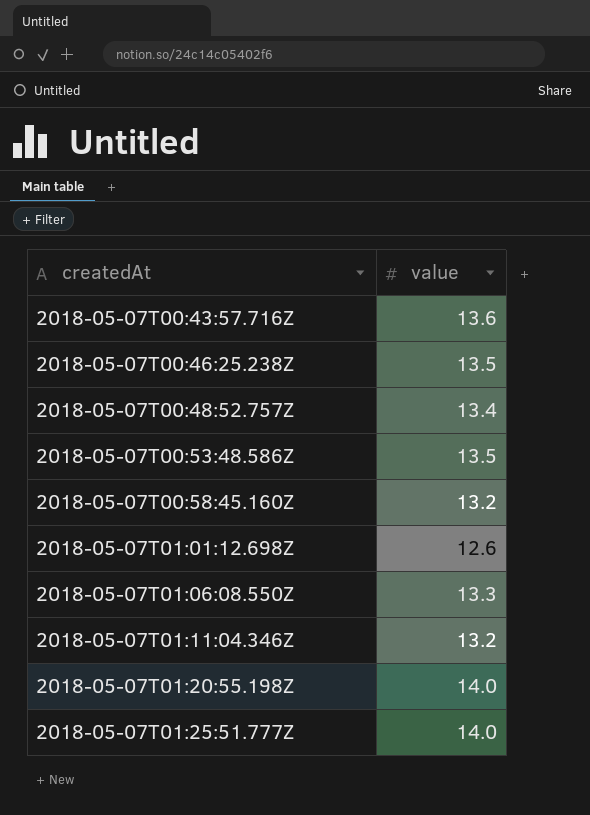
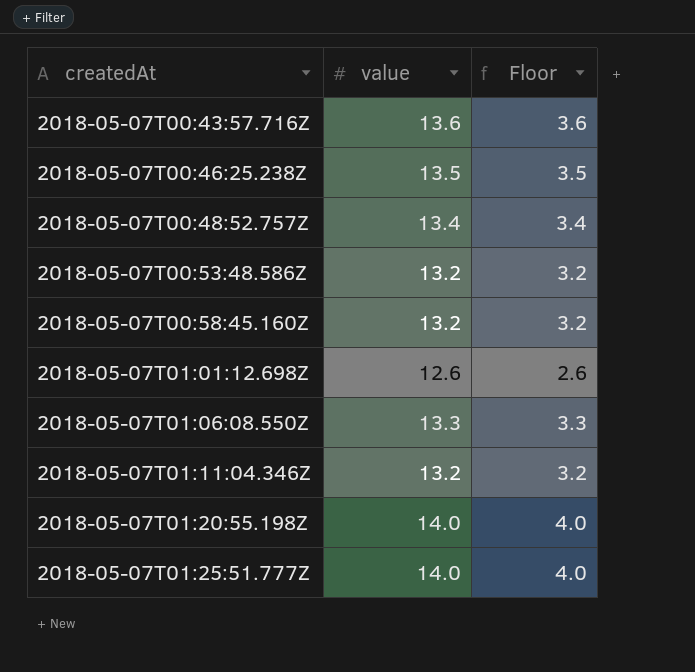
column Floor | formula: none -> [value] - 10
2018-05-07T00:53:48.586Z | value: 13.5 -> 13.2

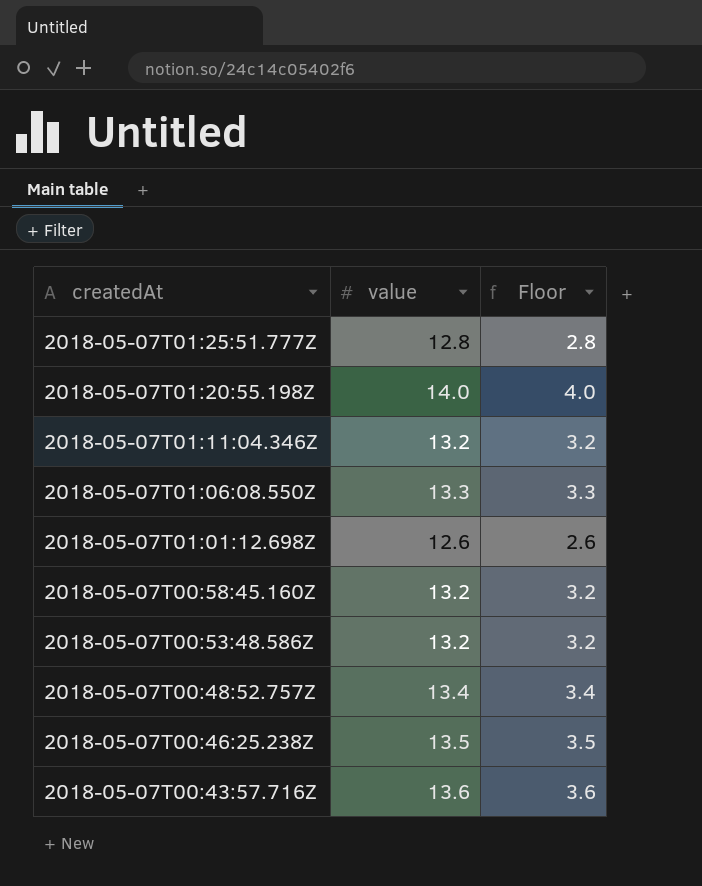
row order: createdAt ascending -> createdAt descending
2018-05-07T01:25:51.777Z | value: 14.0 -> 12.8
2018-05-07T01:25:51.777Z | Floor: 4.0 -> 2.8

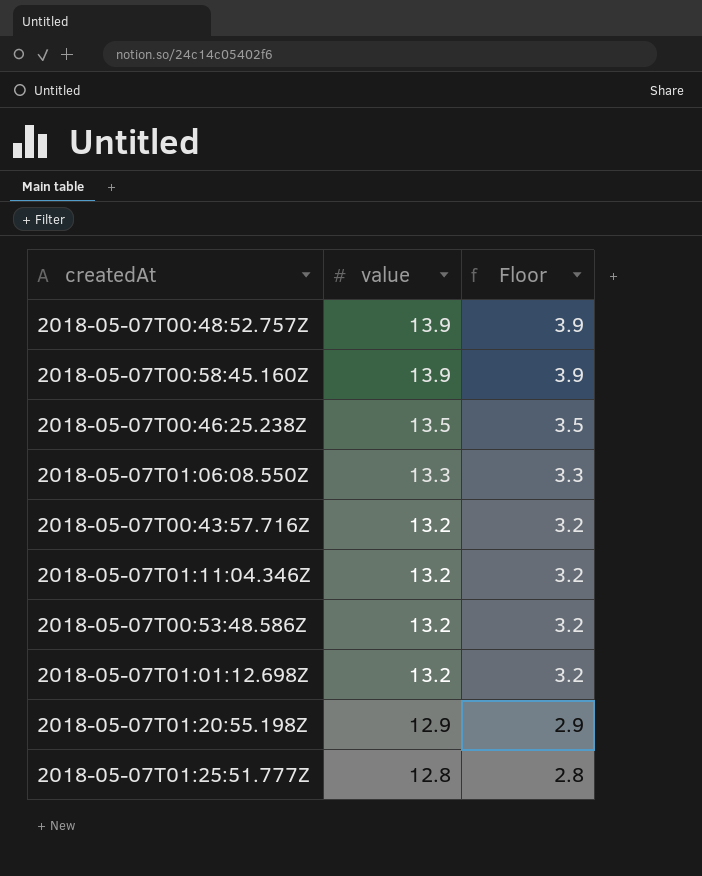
row order: createdAt descending -> value descending
2018-05-07T00:48:52.757Z | value: 13.4 -> 13.9
2018-05-07T00:48:52.757Z | Floor: 3.4 -> 3.9
2018-05-07T00:58:45.160Z | value: 13.2 -> 13.9
2018-05-07T00:58:45.160Z | Floor: 3.2 -> 3.9
2018-05-07T00:43:57.716Z | value: 13.6 -> 13.2
2018-05-07T00:43:57.716Z | Floor: 3.6 -> 3.2
2018-05-07T01:01:12.698Z | value: 12.6 -> 13.2
2018-05-07T01:01:12.698Z | Floor: 2.6 -> 3.2
2018-05-07T01:20:55.198Z | value: 14.0 -> 12.9
2018-05-07T01:20:55.198Z | Floor: 4.0 -> 2.9

